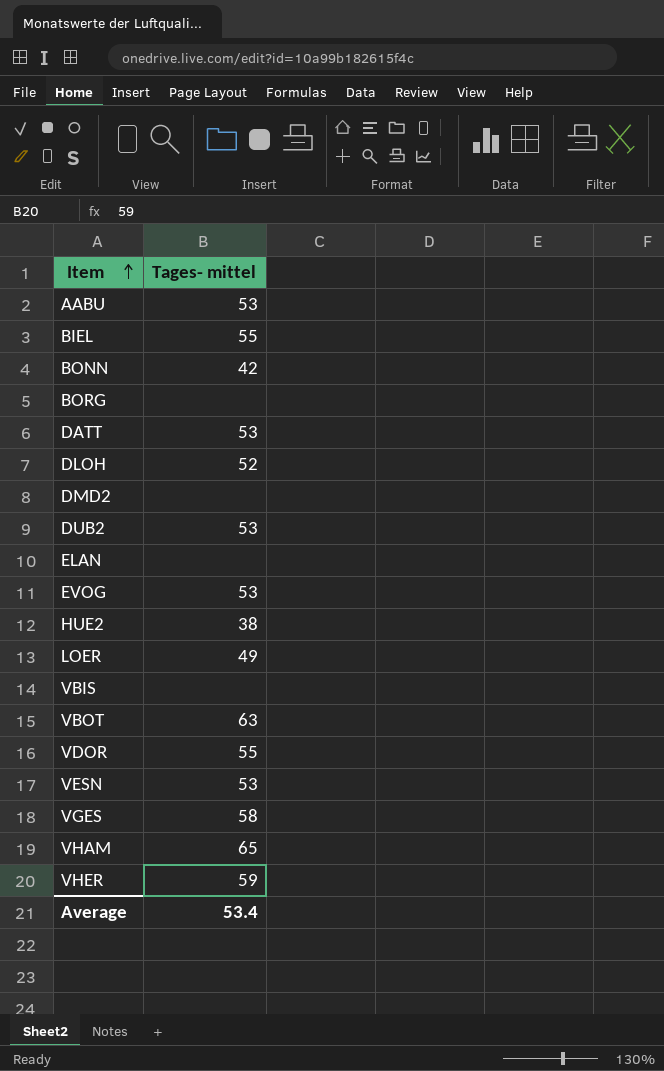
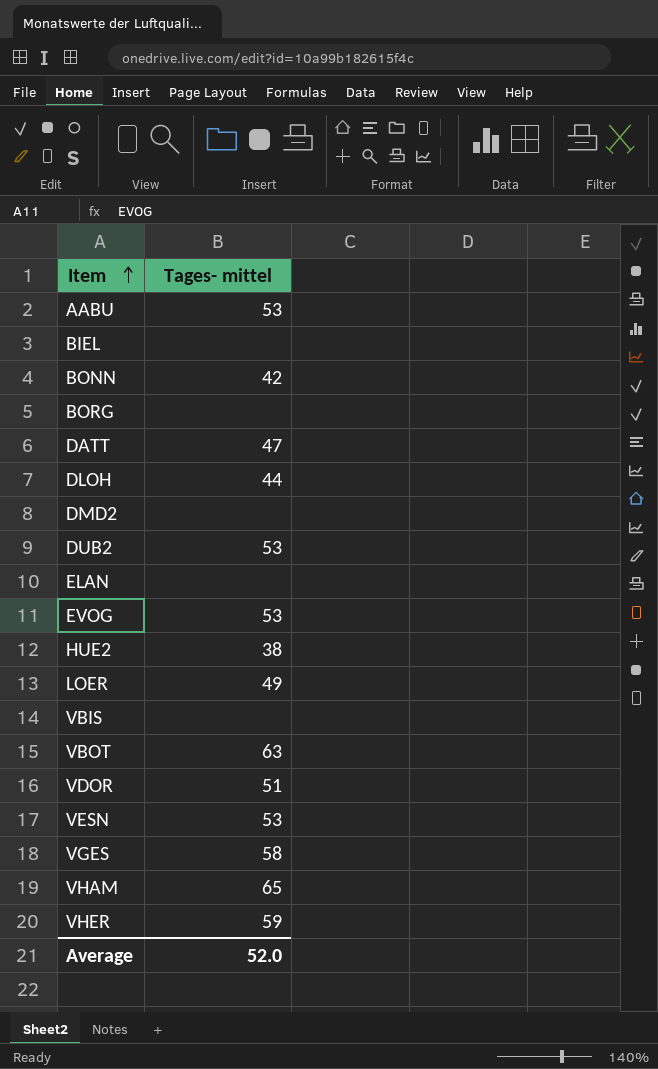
BIEL | Tages- mittel: 55 -> none
DATT | Tages- mittel: 53 -> 47
DLOH | Tages- mittel: 52 -> 44
VDOR | Tages- mittel: 55 -> 51
Average | Tages- mittel: 53.4 -> 52.0

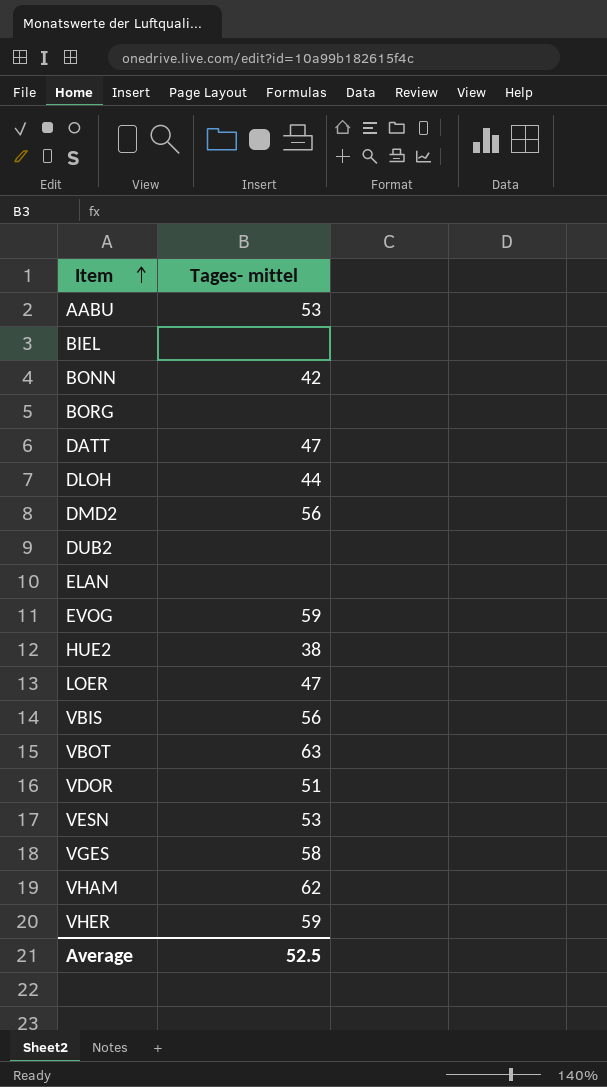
DMD2 | Tages- mittel: none -> 56
DUB2 | Tages- mittel: 53 -> none
EVOG | Tages- mittel: 53 -> 59
LOER | Tages- mittel: 49 -> 47
VBIS | Tages- mittel: none -> 56
VHAM | Tages- mittel: 65 -> 62
Average | Tages- mittel: 52.0 -> 52.5

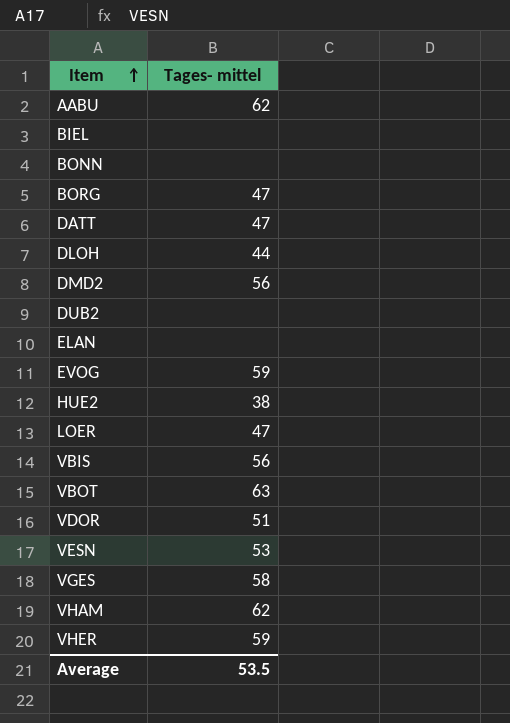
AABU | Tages- mittel: 53 -> 62
BONN | Tages- mittel: 42 -> none
BORG | Tages- mittel: none -> 47
Average | Tages- mittel: 52.5 -> 53.5

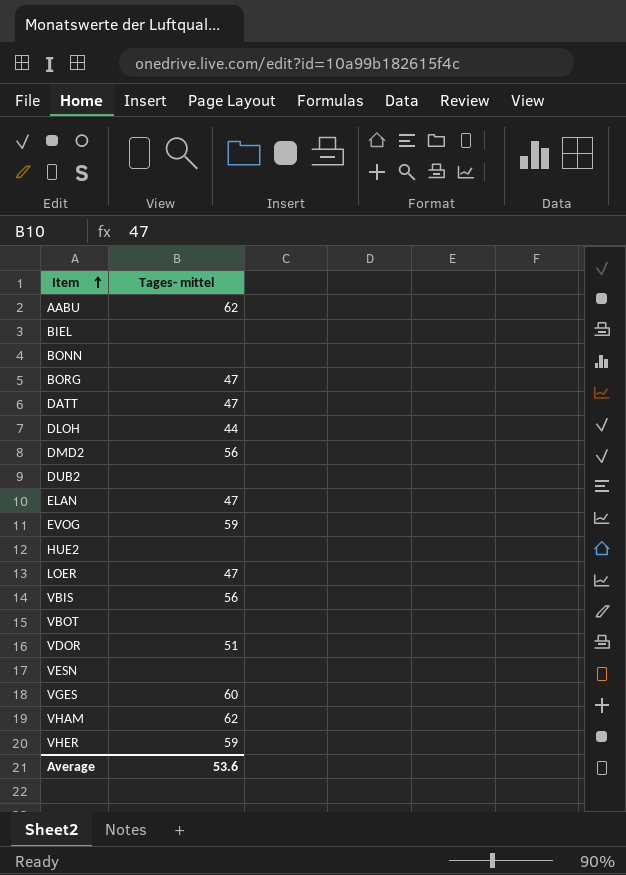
ELAN | Tages- mittel: none -> 47
HUE2 | Tages- mittel: 38 -> none
VBOT | Tages- mittel: 63 -> none
VESN | Tages- mittel: 53 -> none
VGES | Tages- mittel: 58 -> 60
Average | Tages- mittel: 53.5 -> 53.6

